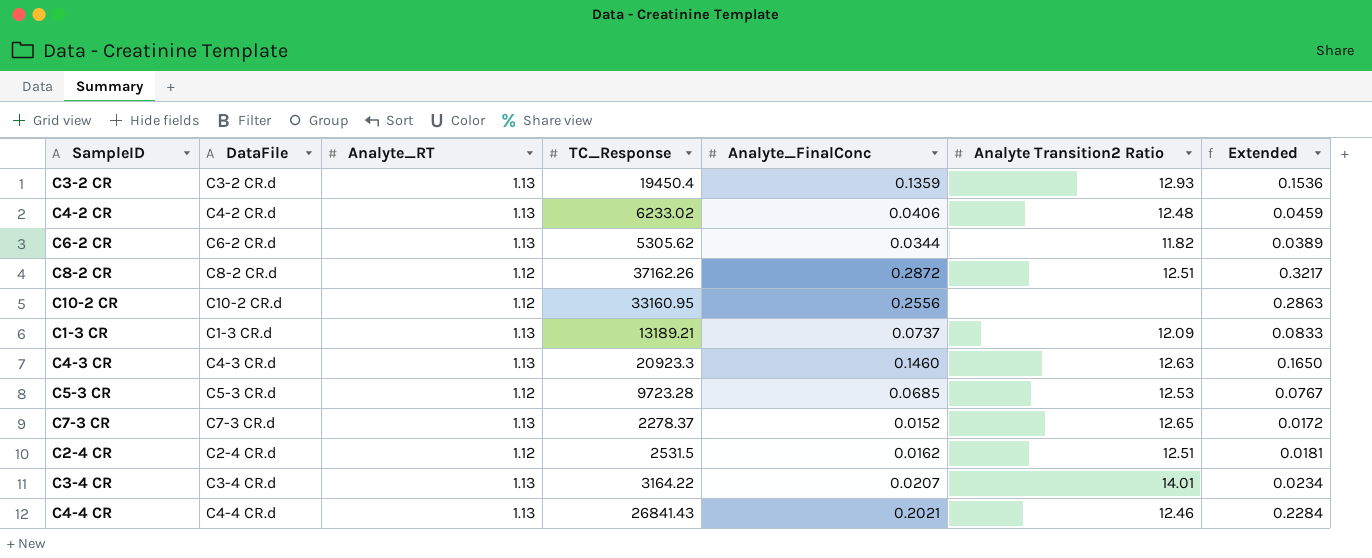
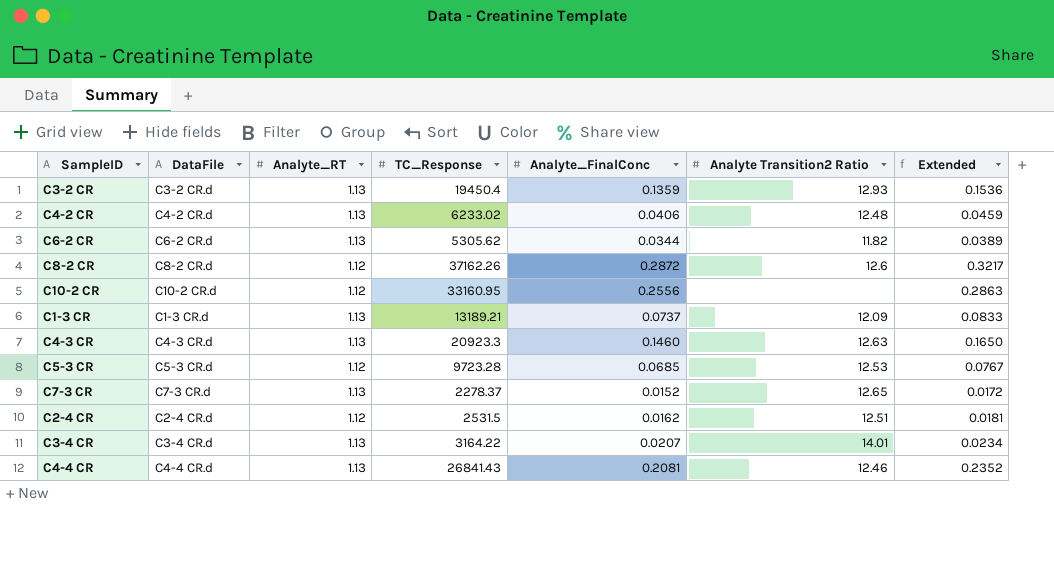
C8-2 CR | Analyte Transition2 Ratio: 12.51 -> 12.6
C4-4 CR | Analyte_FinalConc: 0.2021 -> 0.2081
C4-4 CR | Extended: 0.2284 -> 0.2352

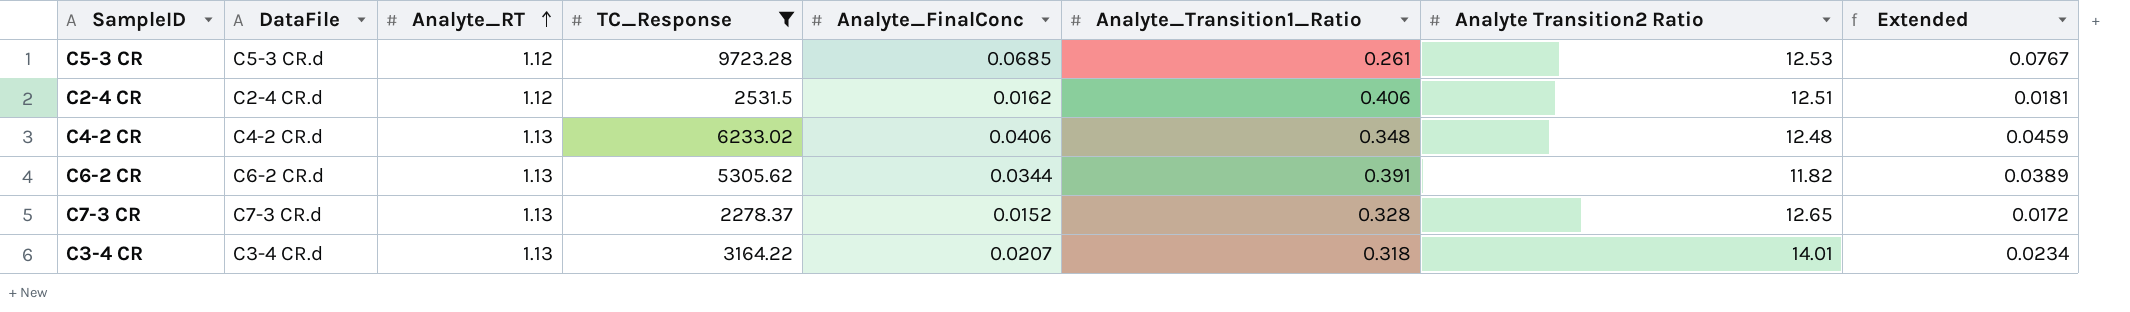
filter: none -> TC_Response <= 9723.28
row order: none -> Analyte_RT ascending
column Analyte_Transition1_Ratio | position: none -> 6

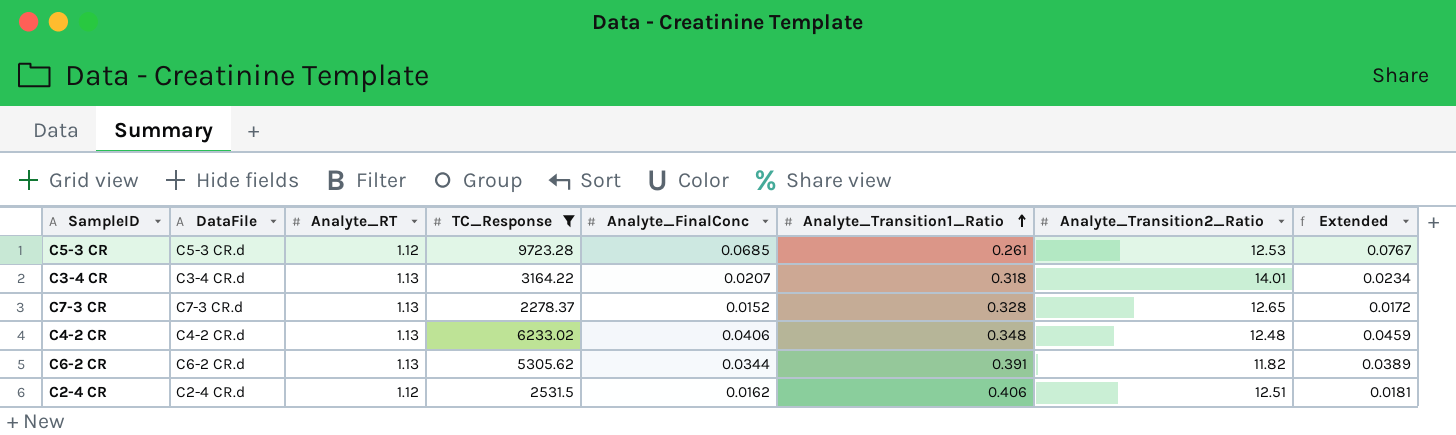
row order: Analyte_RT ascending -> Analyte_Transition1_Ratio ascending
column name: Analyte Transition2 Ratio -> Analyte_Transition2_Ratio

